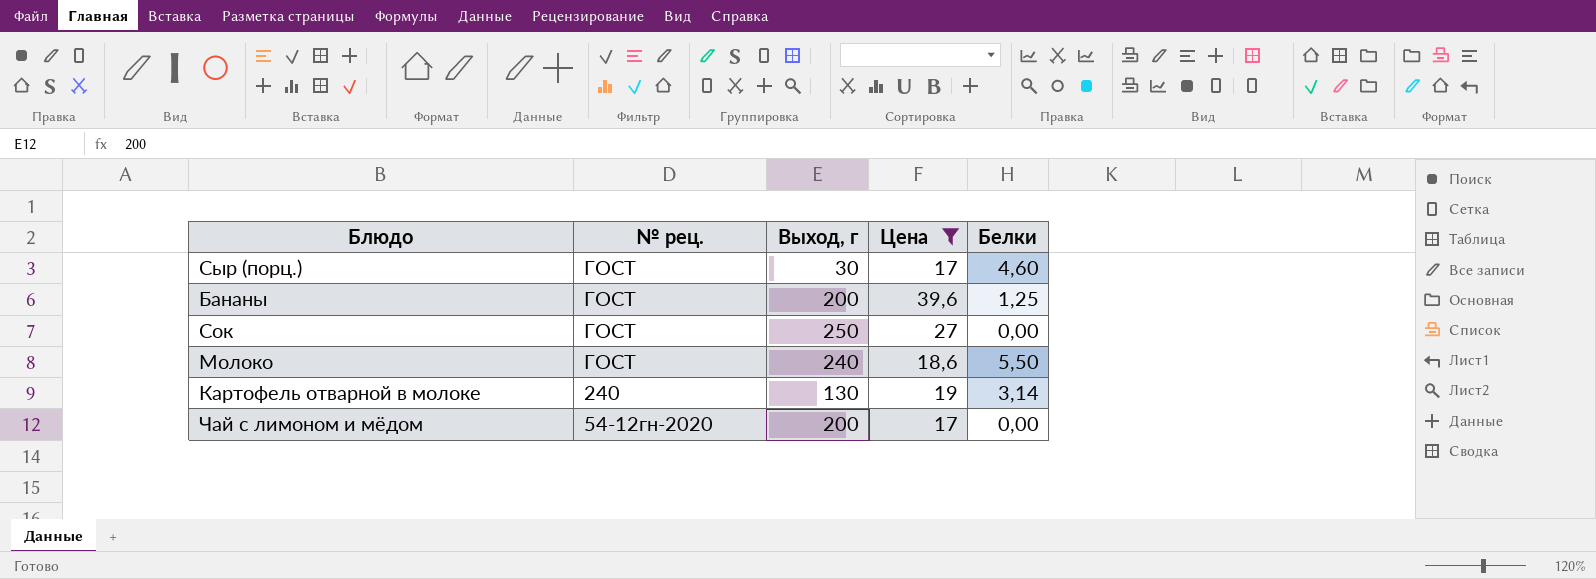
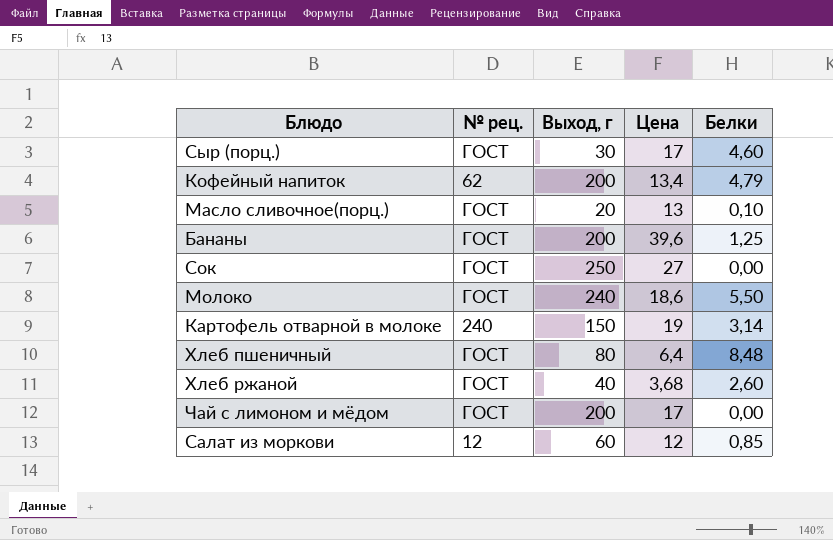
filter: Цена >= 17 -> none
Картофель отварной в молоке | Выход, г: 130 -> 150
Чай с лимоном и мёдом | № рец.: 54-12гн-2020 -> ГОСТ

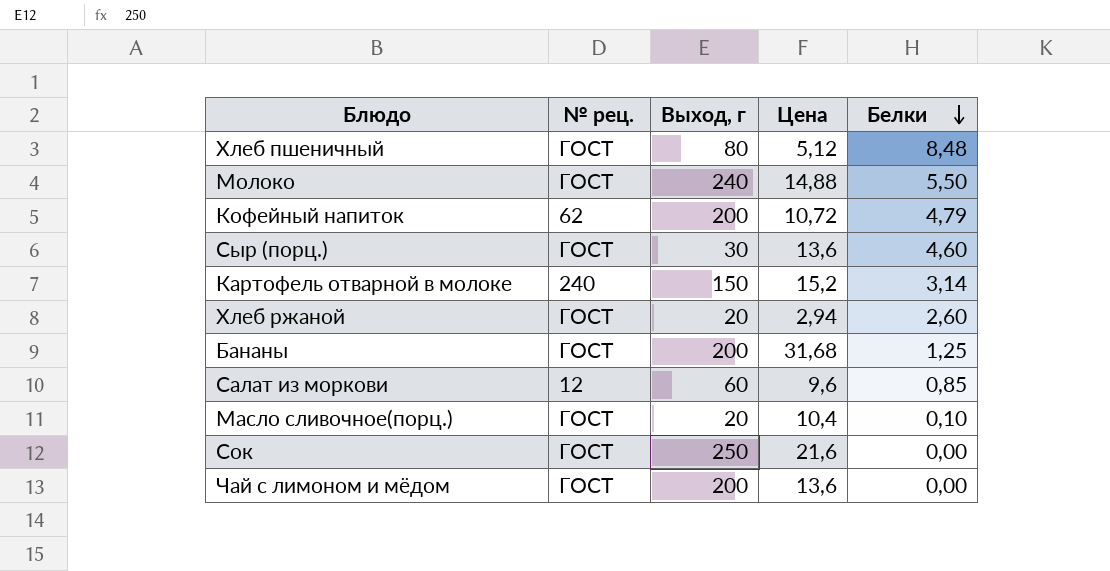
row order: none -> Белки descending
Хлеб пшеничный | Цена: 6,4 -> 5,12
Молоко | Цена: 18,6 -> 14,88
Кофейный напиток | Цена: 13,4 -> 10,72
Сыр (порц.) | Цена: 17 -> 13,6
Картофель отварной в молоке | Цена: 19 -> 15,2
Хлеб ржаной | Выход, г: 40 -> 20
Хлеб ржаной | Цена: 3,68 -> 2,94
Бананы | Цена: 39,6 -> 31,68
Салат из моркови | Цена: 12 -> 9,6
Масло сливочное(порц.) | Цена: 13 -> 10,4
Сок | Цена: 27 -> 21,6
Чай с лимоном и мёдом | Цена: 17 -> 13,6

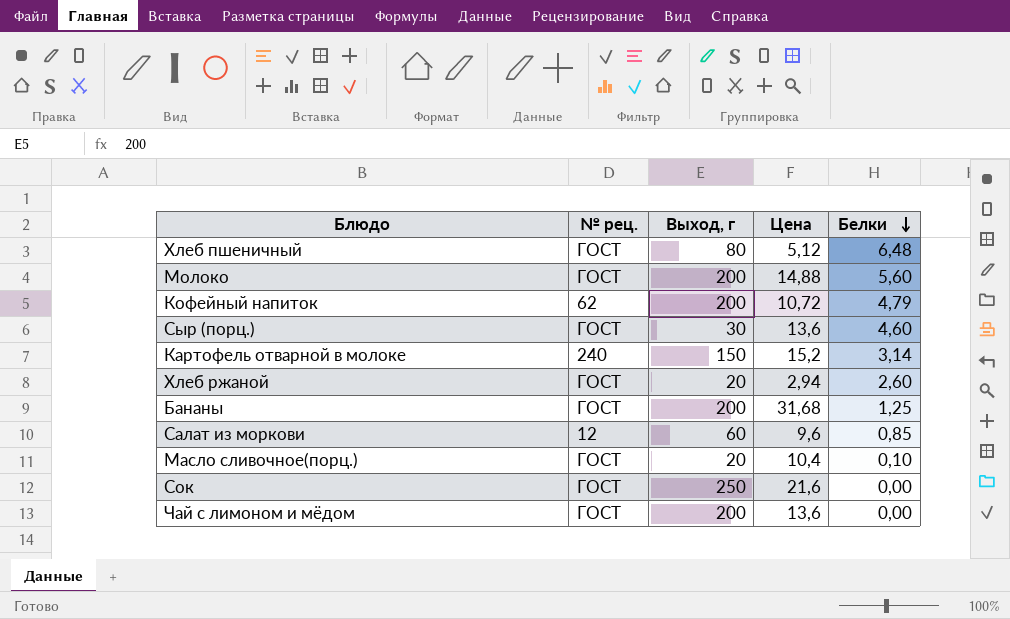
Хлеб пшеничный | Белки: 8,48 -> 6,48
Молоко | Выход, г: 240 -> 200
Молоко | Белки: 5,50 -> 5,60

